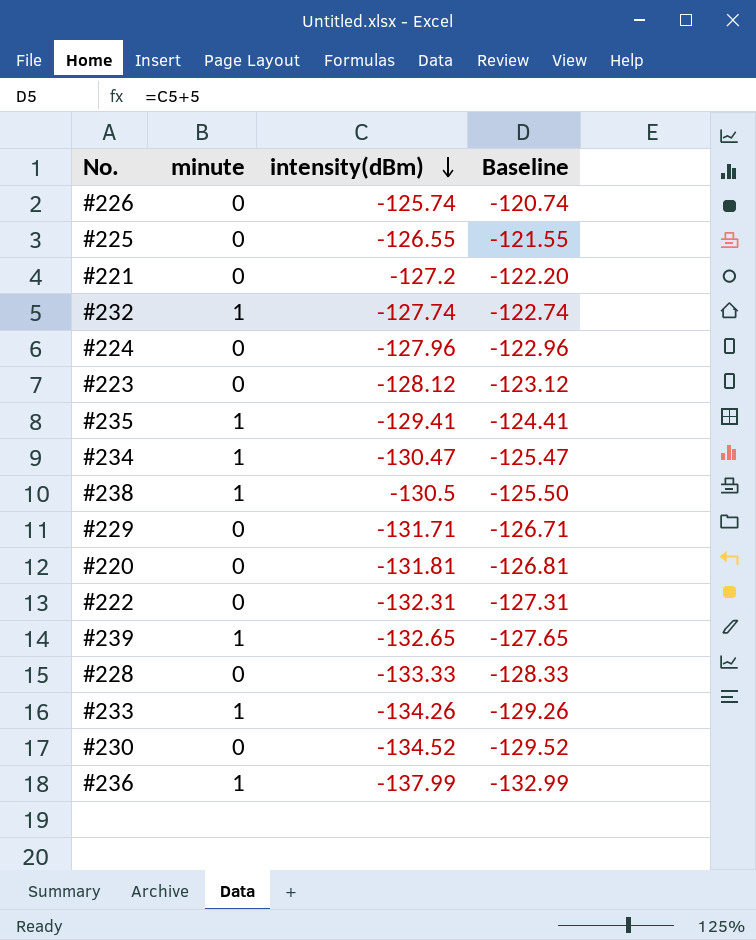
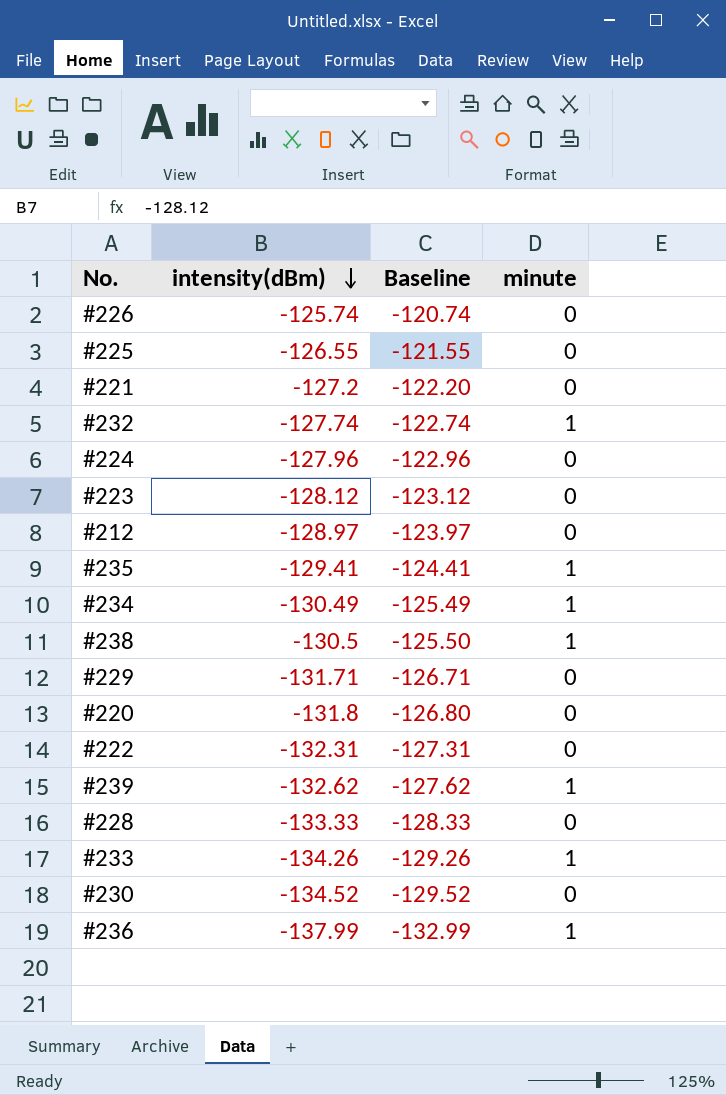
column minute | position: 2 -> 4
row #212: none -> -128.97 | -123.97 | 0
#234 | intensity(dBm): -130.47 -> -130.49
#234 | Baseline: -125.47 -> -125.49
#220 | intensity(dBm): -131.81 -> -131.8
#220 | Baseline: -126.81 -> -126.80
#239 | intensity(dBm): -132.65 -> -132.62
#239 | Baseline: -127.65 -> -127.62

